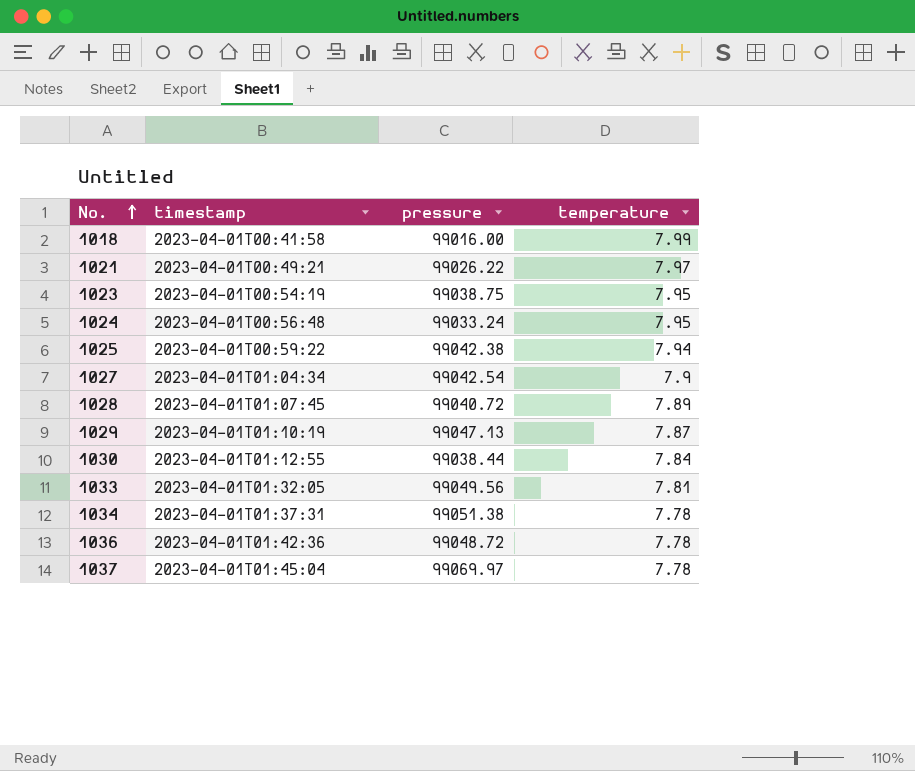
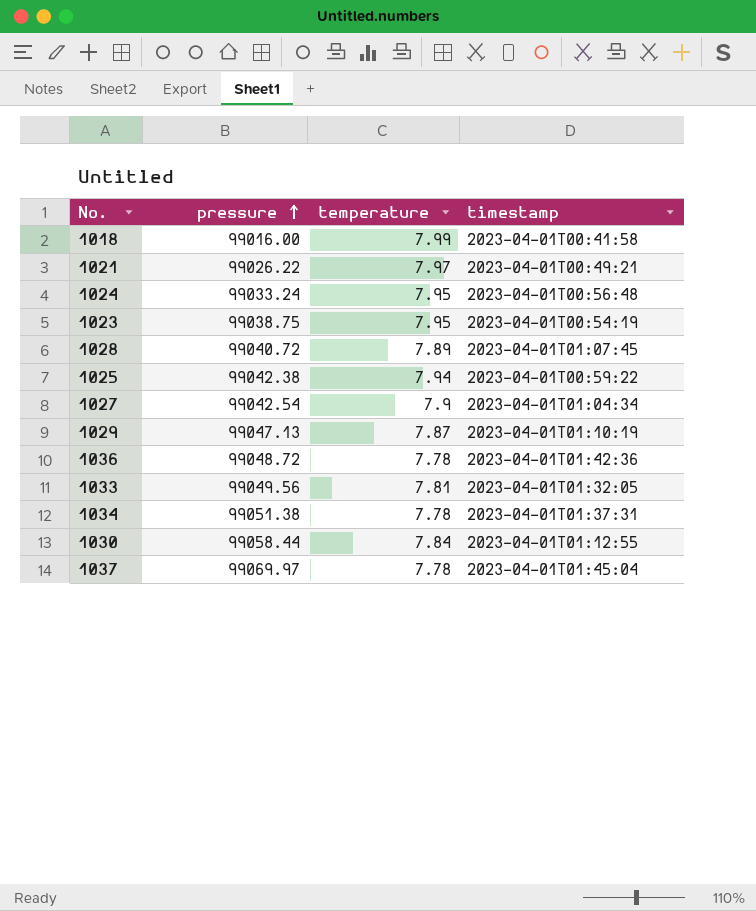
row order: No. ascending -> pressure ascending
column timestamp | position: 2 -> 4
1030 | pressure: 99038.44 -> 99058.44

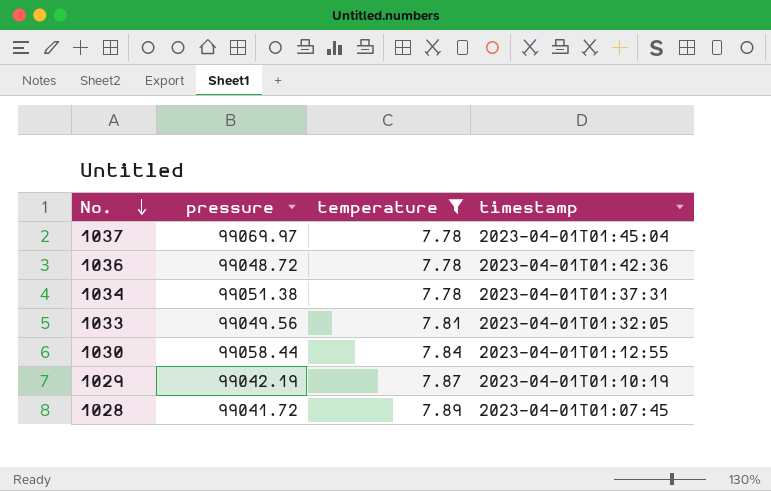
filter: none -> temperature <= 7.89
row order: pressure ascending -> No. descending
1029 | pressure: 99047.13 -> 99042.19
1028 | pressure: 99040.72 -> 99041.72

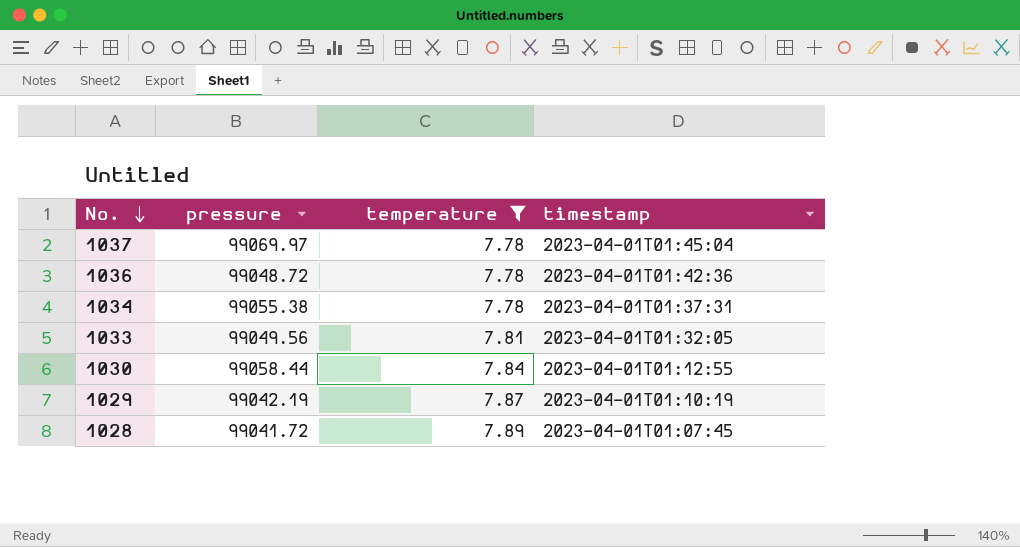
1034 | pressure: 99051.38 -> 99055.38

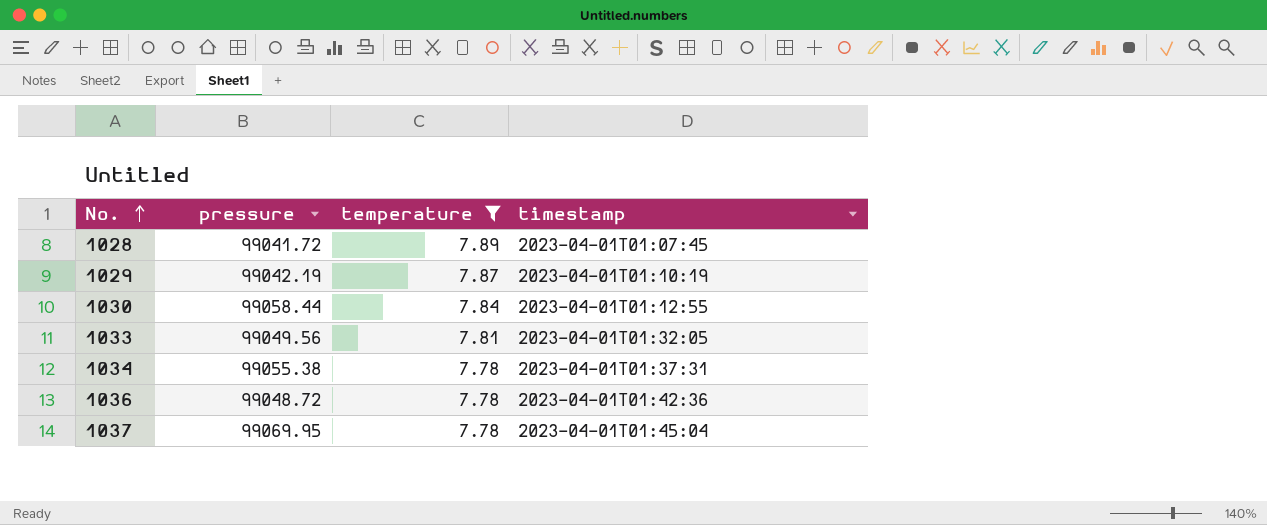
row order: No. descending -> No. ascending
1037 | pressure: 99069.97 -> 99069.95

